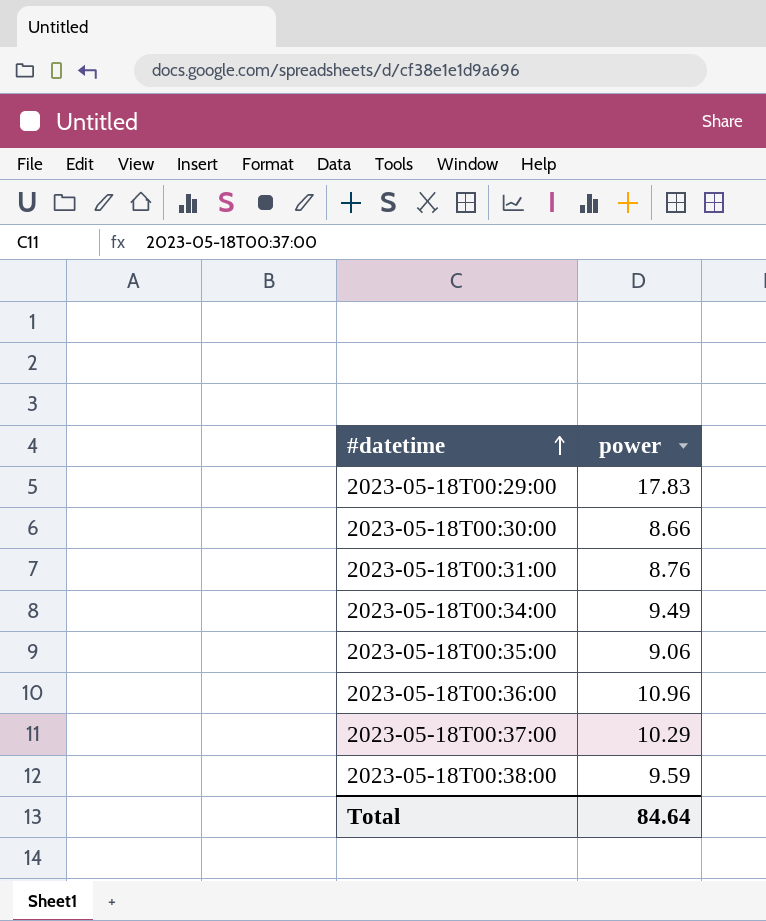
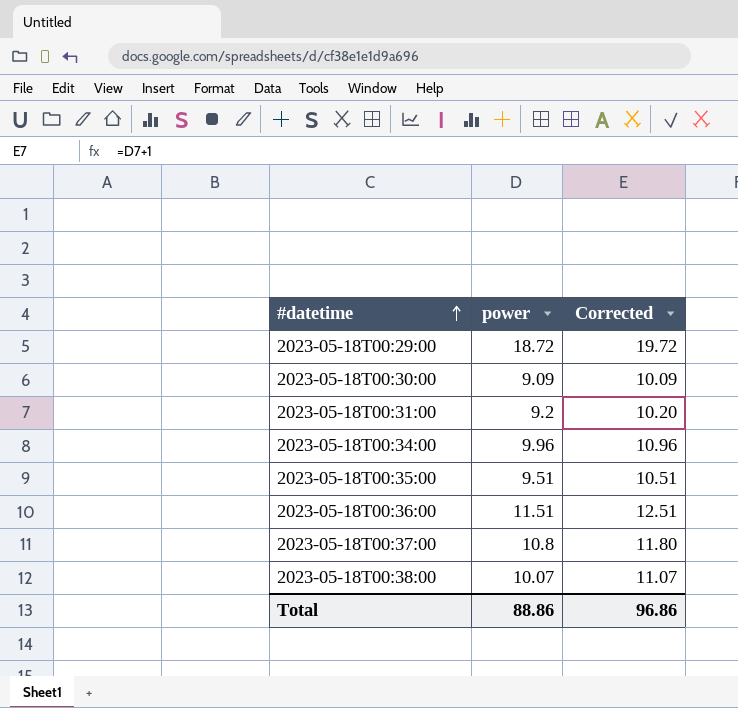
column Corrected | formula: none -> [power] + 1
2023-05-18T00:29:00 | power: 17.83 -> 18.72
2023-05-18T00:30:00 | power: 8.66 -> 9.09
2023-05-18T00:31:00 | power: 8.76 -> 9.2
2023-05-18T00:34:00 | power: 9.49 -> 9.96
2023-05-18T00:35:00 | power: 9.06 -> 9.51
2023-05-18T00:36:00 | power: 10.96 -> 11.51
2023-05-18T00:37:00 | power: 10.29 -> 10.8
2023-05-18T00:38:00 | power: 9.59 -> 10.07
Total | power: 84.64 -> 88.86

